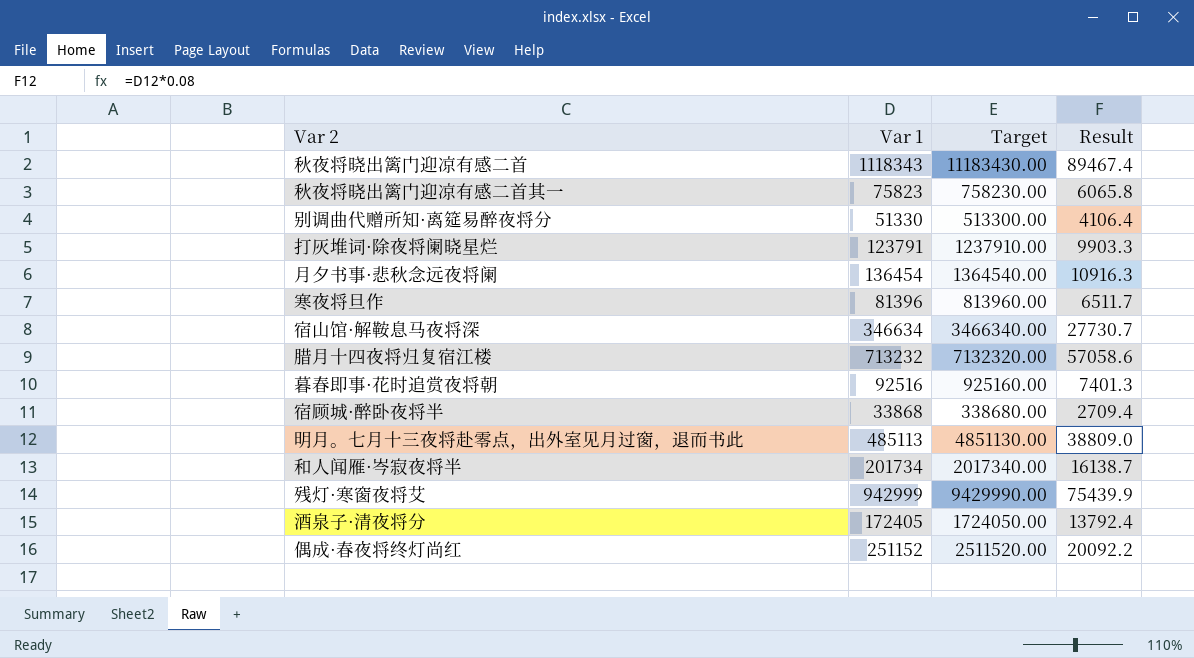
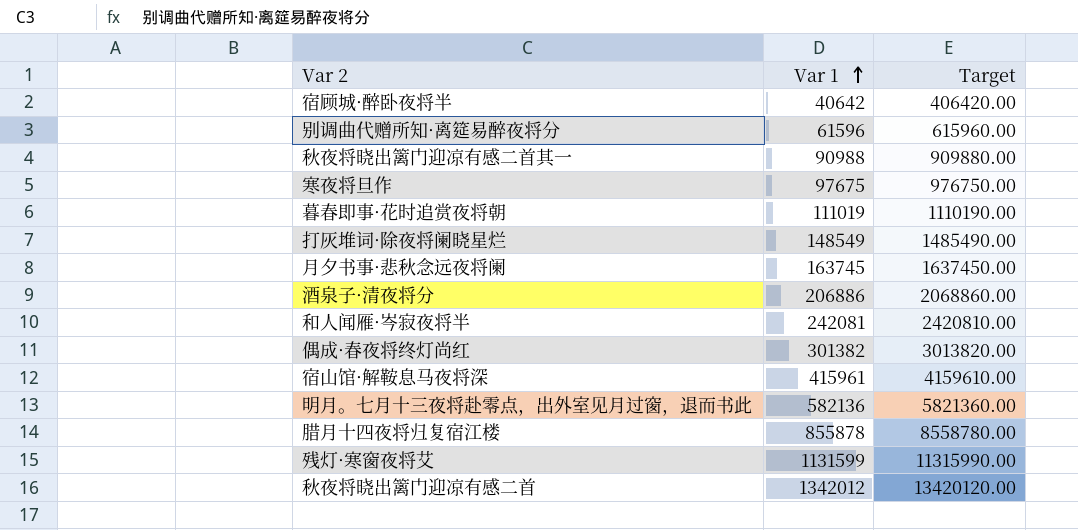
row order: none -> Var 1 ascending
column Result | formula: [Var 1] * 0.08 -> none
宿顾城·醉卧夜将半 | Var 1: 33868 -> 40642
宿顾城·醉卧夜将半 | Target: 338680.00 -> 406420.00
别调曲代赠所知·离筵易醉夜将分 | Var 1: 51330 -> 61596
别调曲代赠所知·离筵易醉夜将分 | Target: 513300.00 -> 615960.00
秋夜将晓出篱门迎凉有感二首其一 | Var 1: 75823 -> 90988
秋夜将晓出篱门迎凉有感二首其一 | Target: 758230.00 -> 909880.00
寒夜将旦作 | Var 1: 81396 -> 97675
寒夜将旦作 | Target: 813960.00 -> 976750.00
暮春即事·花时追赏夜将朝 | Var 1: 92516 -> 111019
暮春即事·花时追赏夜将朝 | Target: 925160.00 -> 1110190.00
打灰堆词·除夜将阑晓星烂 | Var 1: 123791 -> 148549
打灰堆词·除夜将阑晓星烂 | Target: 1237910.00 -> 1485490.00
月夕书事·悲秋念远夜将阑 | Var 1: 136454 -> 163745
月夕书事·悲秋念远夜将阑 | Target: 1364540.00 -> 1637450.00
酒泉子·清夜将分 | Var 1: 172405 -> 206886
酒泉子·清夜将分 | Target: 1724050.00 -> 2068860.00
和人闻雁·岑寂夜将半 | Var 1: 201734 -> 242081
和人闻雁·岑寂夜将半 | Target: 2017340.00 -> 2420810.00
偶成·春夜将终灯尚红 | Var 1: 251152 -> 301382
偶成·春夜将终灯尚红 | Target: 2511520.00 -> 3013820.00
宿山馆·解鞍息马夜将深 | Var 1: 346634 -> 415961
宿山馆·解鞍息马夜将深 | Target: 3466340.00 -> 4159610.00
明月。七月十三夜将赴零点，出外室见月过窗，退而书此 | Var 1: 485113 -> 582136
明月。七月十三夜将赴零点，出外室见月过窗，退而书此 | Target: 4851130.00 -> 5821360.00
腊月十四夜将归复宿江楼 | Var 1: 713232 -> 855878
腊月十四夜将归复宿江楼 | Target: 7132320.00 -> 8558780.00
残灯·寒窗夜将艾 | Var 1: 942999 -> 1131599
残灯·寒窗夜将艾 | Target: 9429990.00 -> 11315990.00
秋夜将晓出篱门迎凉有感二首 | Var 1: 1118343 -> 1342012
秋夜将晓出篱门迎凉有感二首 | Target: 11183430.00 -> 13420120.00

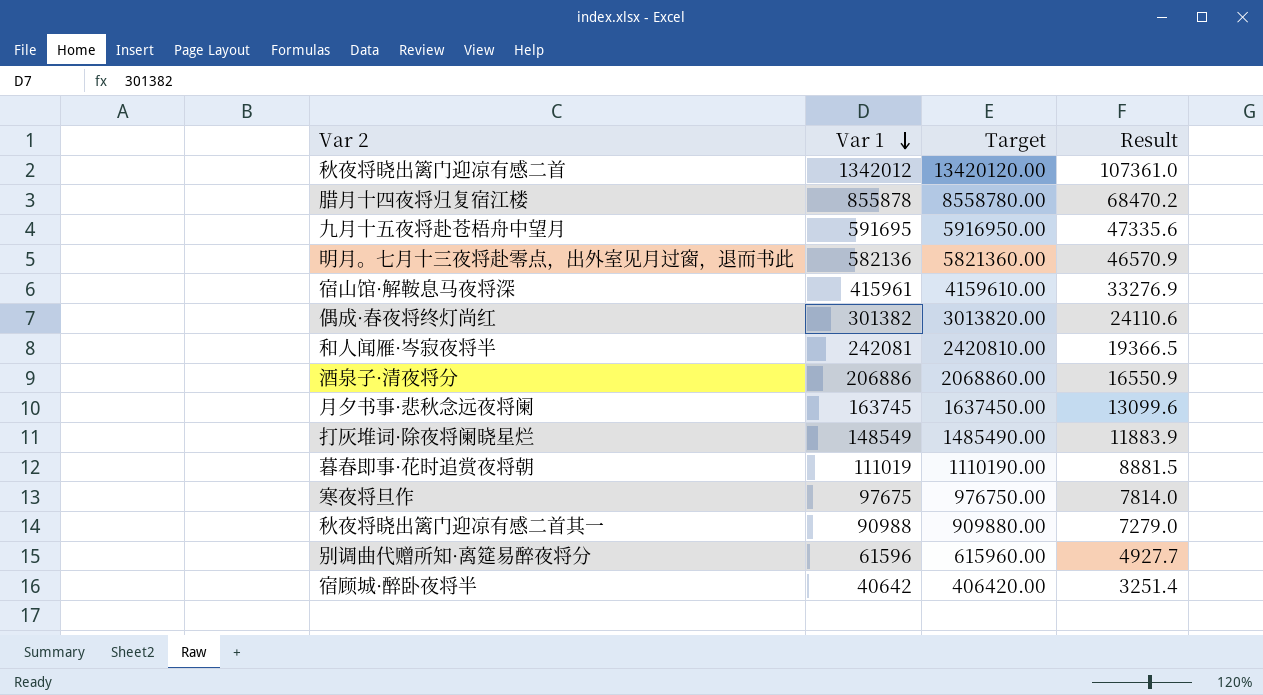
row order: Var 1 ascending -> Var 1 descending
column Result | formula: none -> [Var 1] * 0.08
row 残灯·寒窗夜将艾: 1131599 | 11315990.00 -> none
row 九月十五夜将赴苍梧舟中望月: none -> 591695 | 5916950.00 | 47335.6

